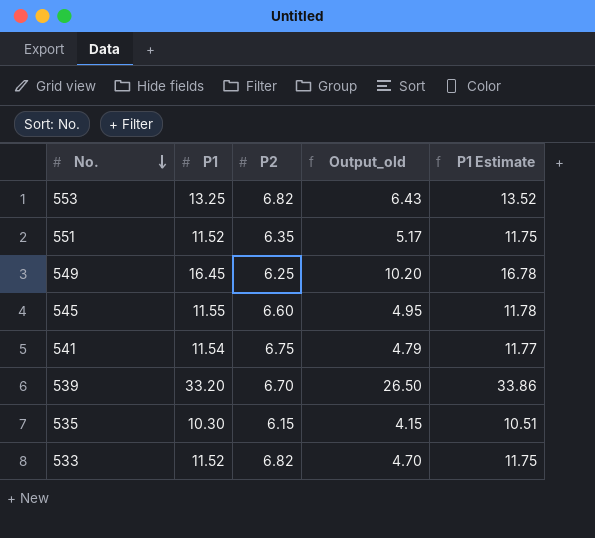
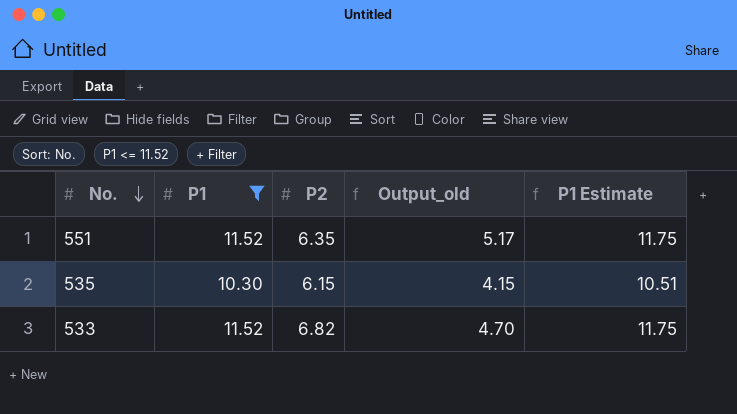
filter: none -> P1 <= 11.52

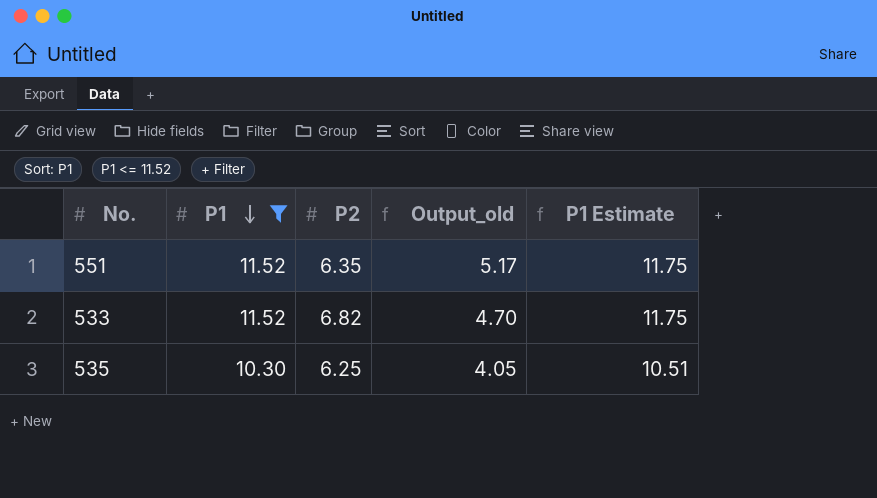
row order: No. descending -> P1 descending
535 | P2: 6.15 -> 6.25
535 | Output_old: 4.15 -> 4.05

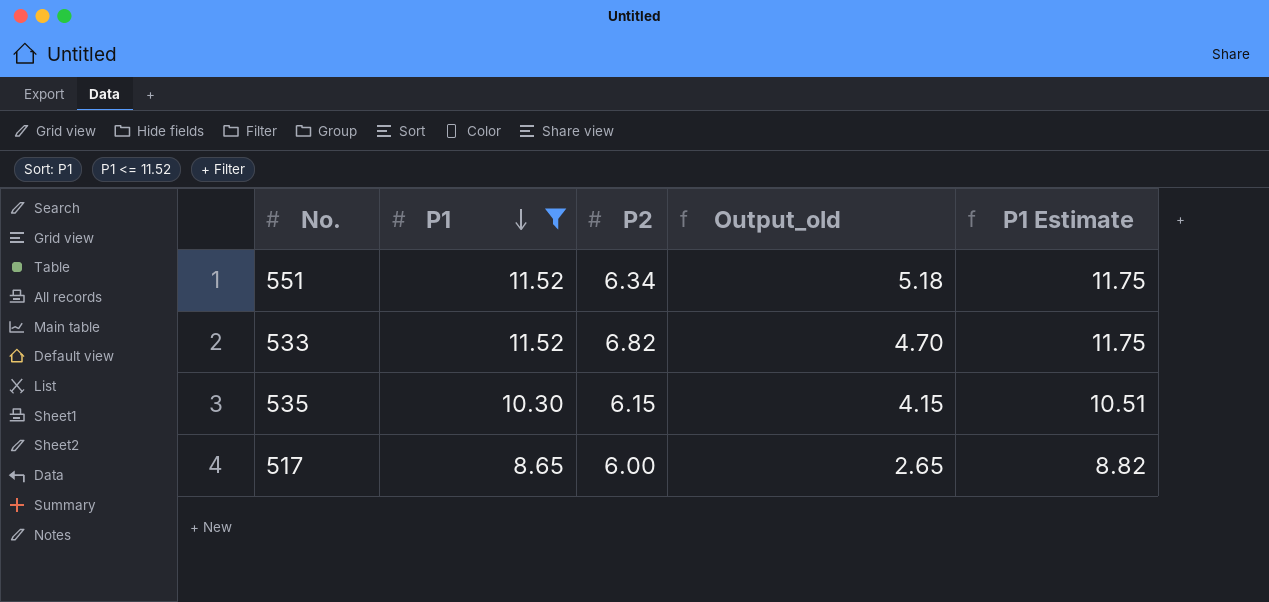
551 | P2: 6.35 -> 6.34
551 | Output_old: 5.17 -> 5.18
535 | P2: 6.25 -> 6.15
535 | Output_old: 4.05 -> 4.15
row 517: none -> 8.65 | 6.00 | 2.65 | 8.82

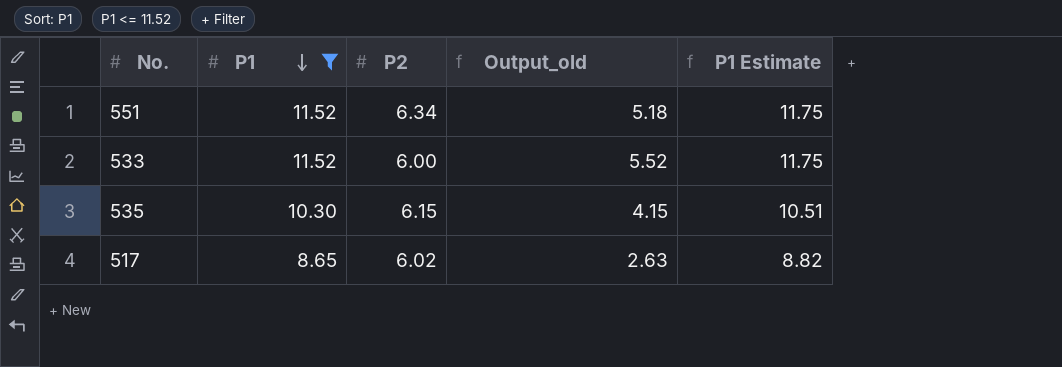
533 | P2: 6.82 -> 6.00
533 | Output_old: 4.70 -> 5.52
517 | P2: 6.00 -> 6.02
517 | Output_old: 2.65 -> 2.63

